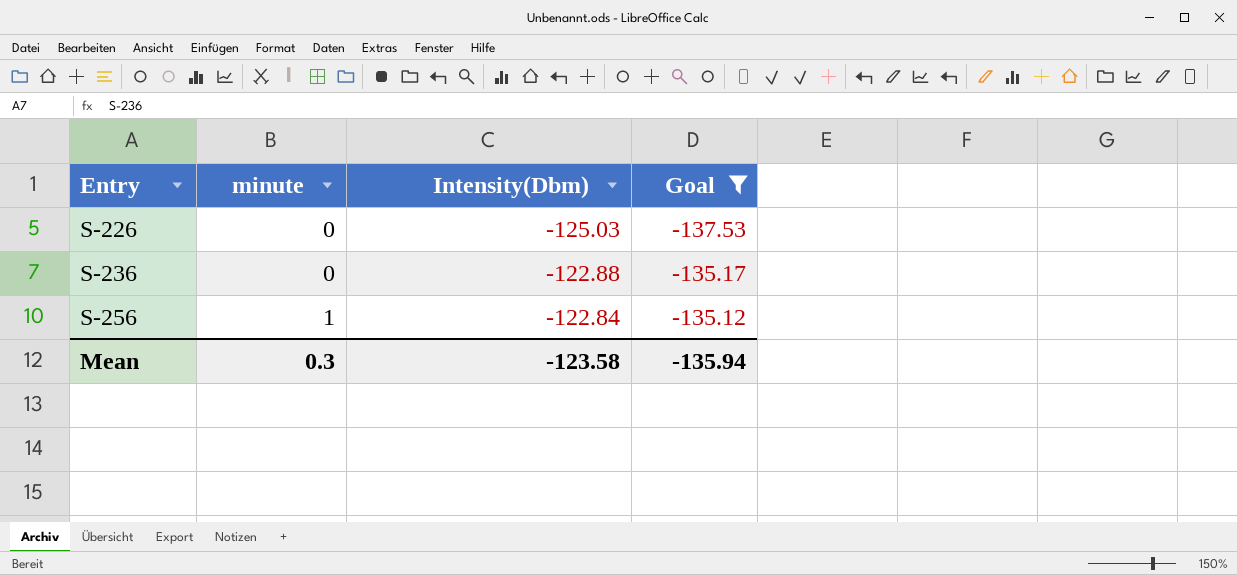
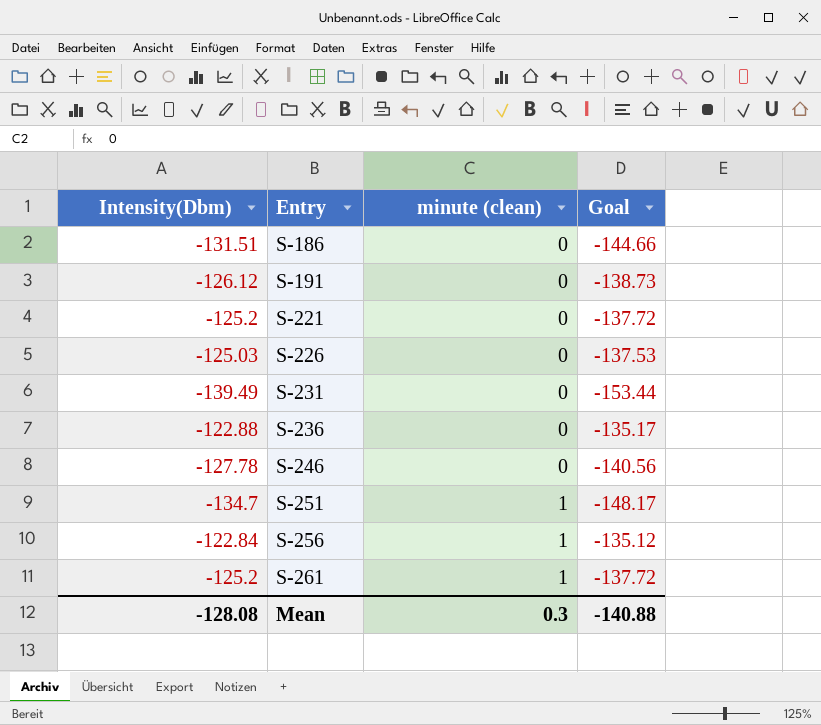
filter: Goal >= -137.53 -> none
column Intensity(Dbm) | position: 3 -> 1
column name: minute -> minute (clean)
Mean | Intensity(Dbm): -123.58 -> -128.08
Mean | Goal: -135.94 -> -140.88

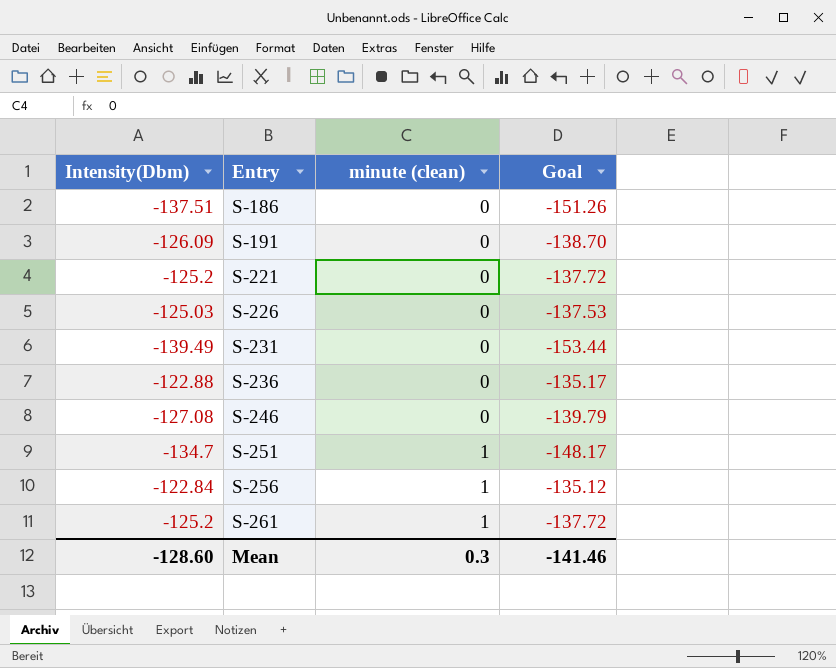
S-186 | Intensity(Dbm): -131.51 -> -137.51
S-186 | Goal: -144.66 -> -151.26
S-191 | Intensity(Dbm): -126.12 -> -126.09
S-191 | Goal: -138.73 -> -138.70
S-246 | Intensity(Dbm): -127.78 -> -127.08
S-246 | Goal: -140.56 -> -139.79
Mean | Intensity(Dbm): -128.08 -> -128.60
Mean | Goal: -140.88 -> -141.46

